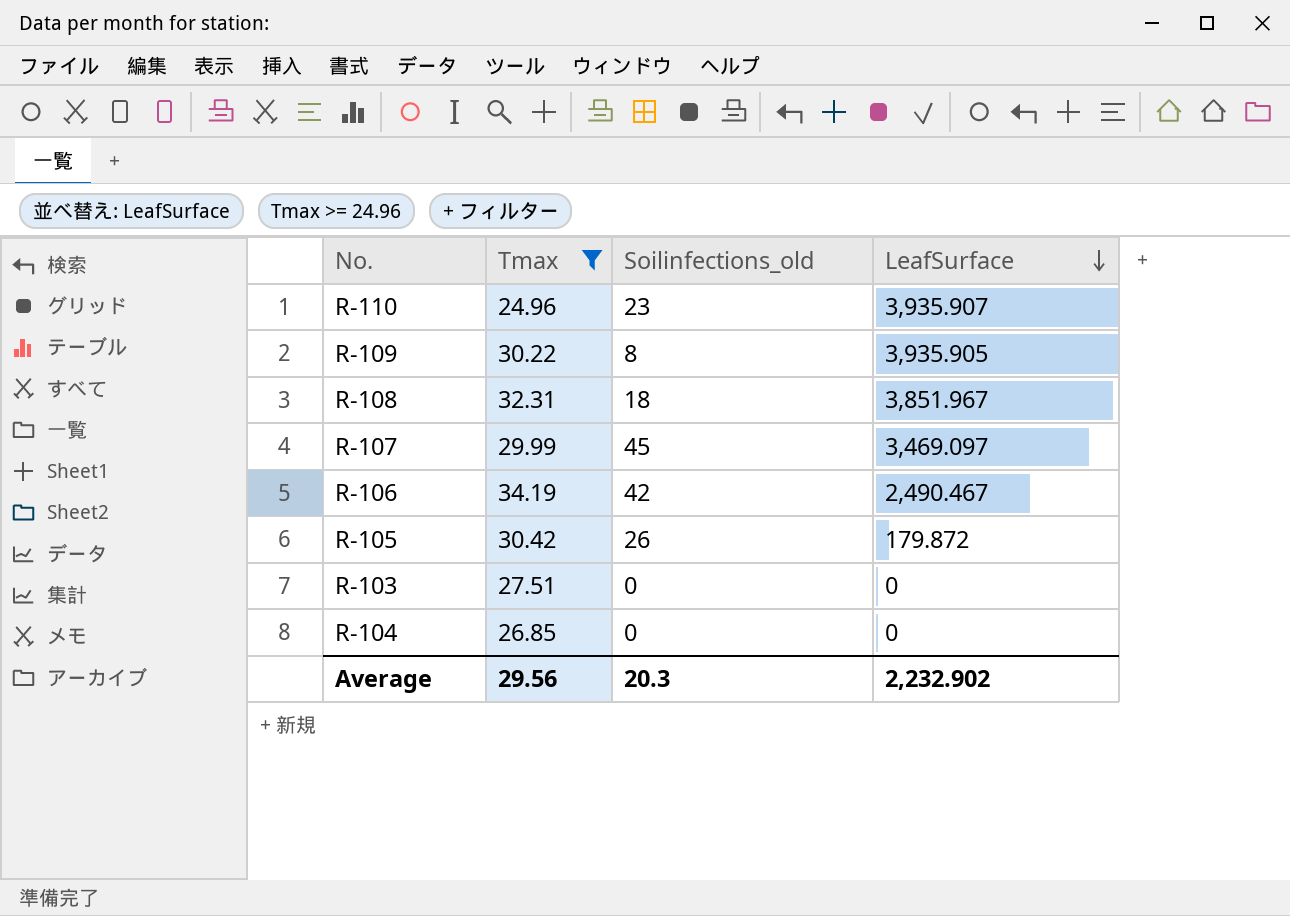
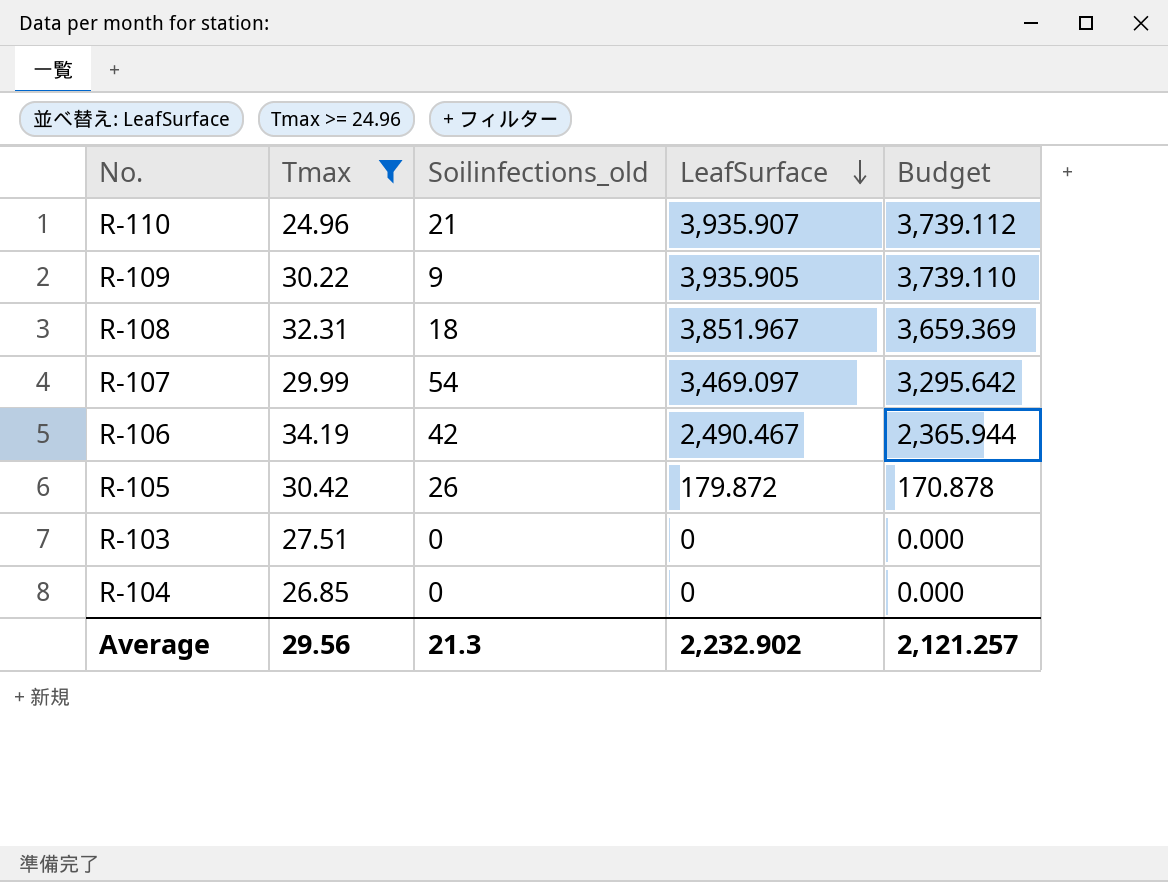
column Budget | formula: none -> [LeafSurface] * 0.95
R-110 | Soilinfections_old: 23 -> 21
R-109 | Soilinfections_old: 8 -> 9
R-107 | Soilinfections_old: 45 -> 54
Average | Soilinfections_old: 20.3 -> 21.3

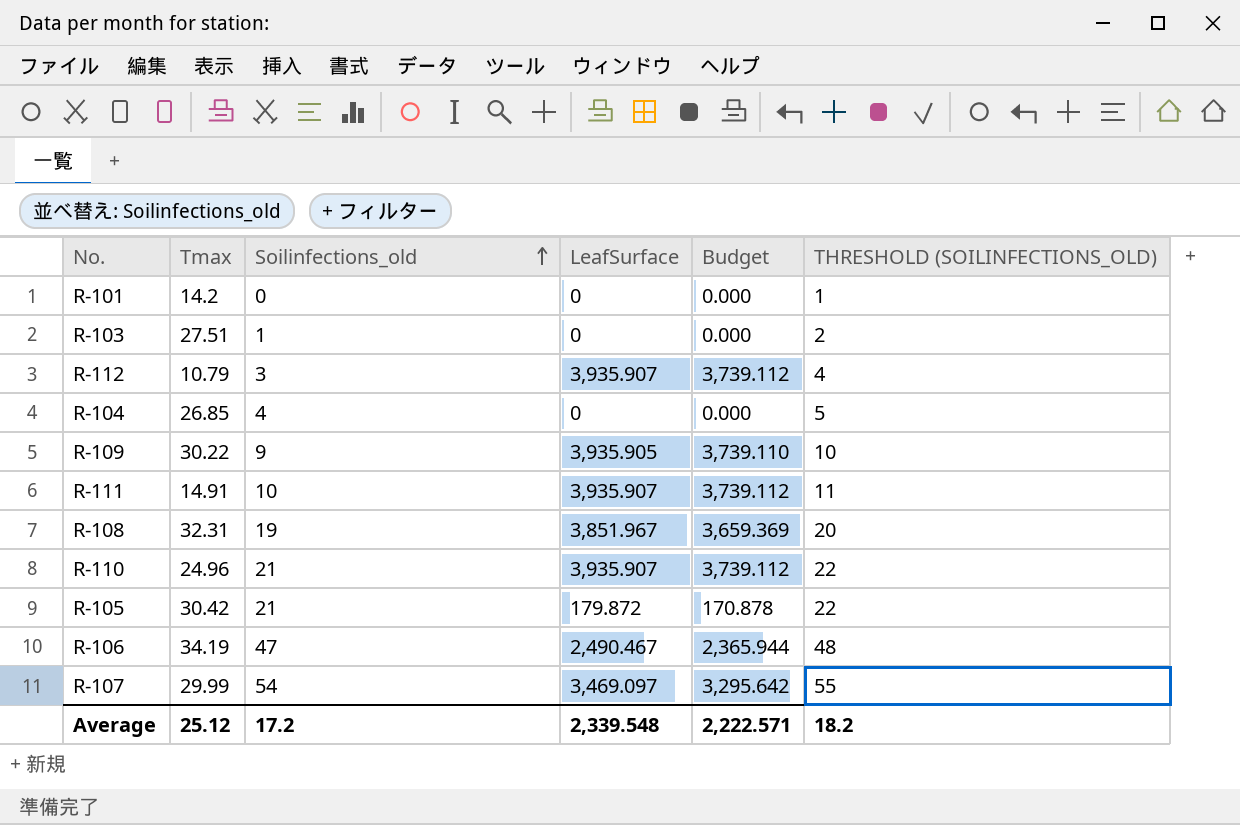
filter: Tmax >= 24.96 -> none
row order: LeafSurface descending -> Soilinfections_old ascending
column THRESHOLD (SOILINFECTIONS_OLD) | formula: none -> [Soilinfections_old] + 1
R-103 | Soilinfections_old: 0 -> 1
R-104 | Soilinfections_old: 0 -> 4
R-108 | Soilinfections_old: 18 -> 19
R-105 | Soilinfections_old: 26 -> 21
R-106 | Soilinfections_old: 42 -> 47
Average | Tmax: 29.56 -> 25.12
Average | Soilinfections_old: 21.3 -> 17.2
Average | LeafSurface: 2,232.902 -> 2,339.548
Average | Budget: 2,121.257 -> 2,222.571

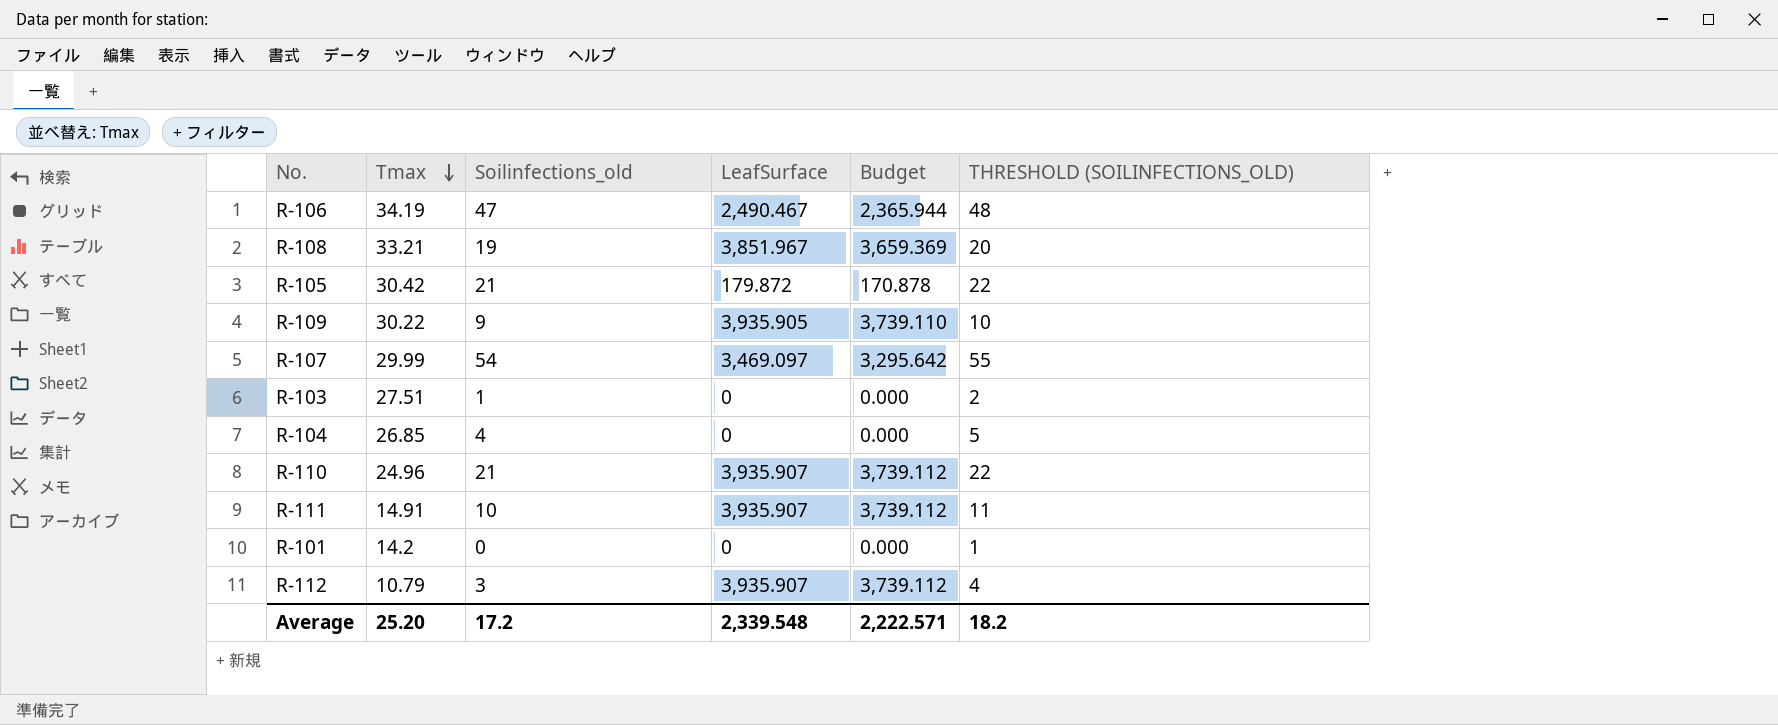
row order: Soilinfections_old ascending -> Tmax descending
R-108 | Tmax: 32.31 -> 33.21
Average | Tmax: 25.12 -> 25.20

